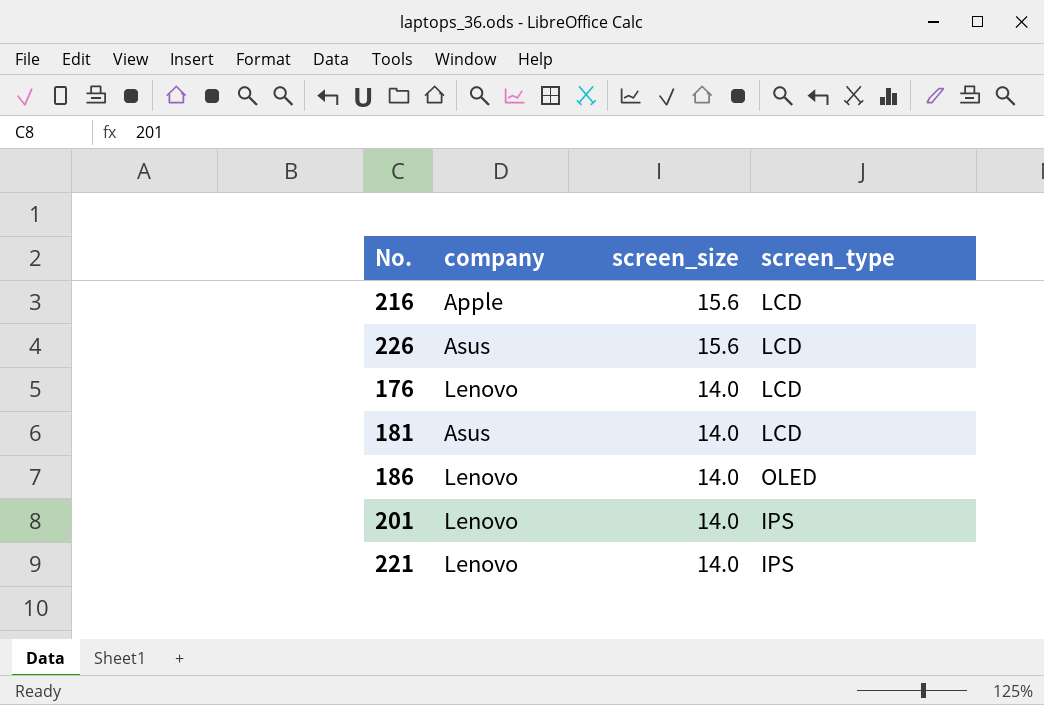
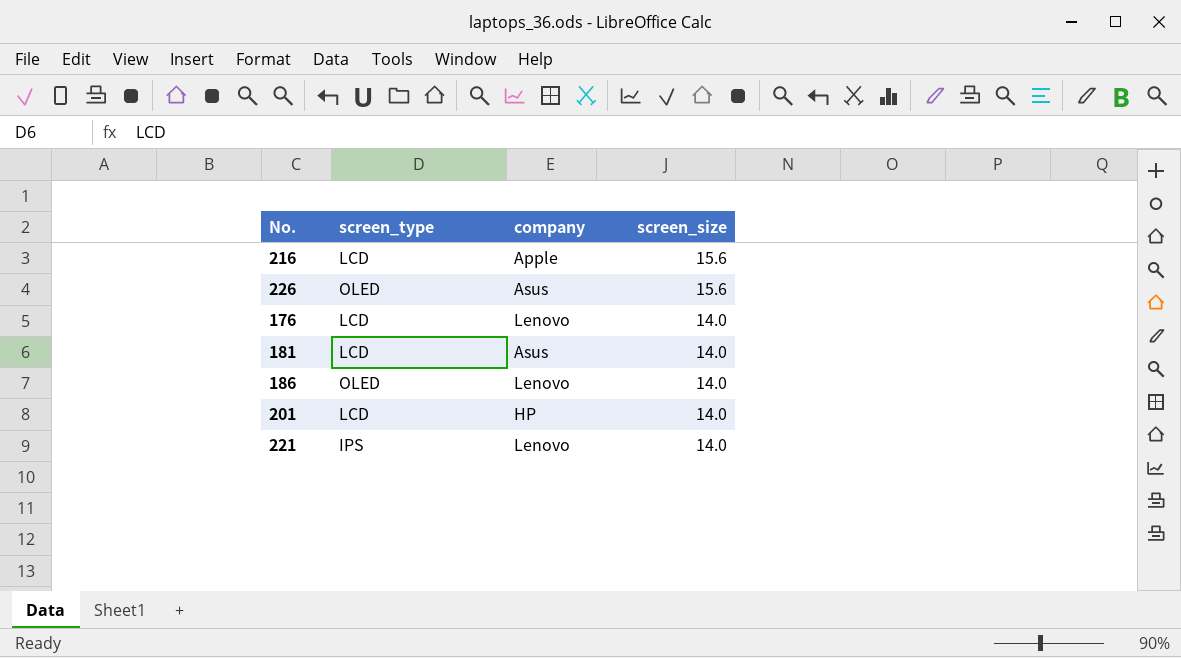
column screen_type | position: 4 -> 2
226 | screen_type: LCD -> OLED
201 | screen_type: IPS -> LCD
201 | company: Lenovo -> HP

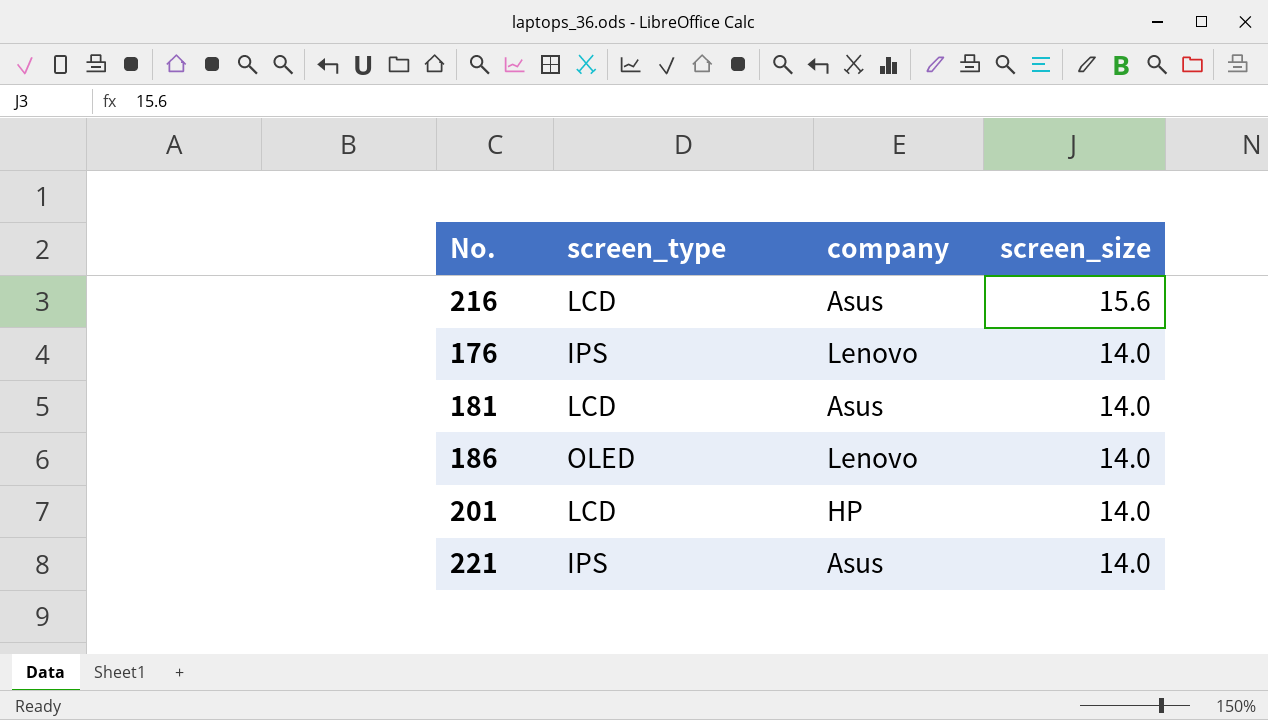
row 226: OLED | Asus | 15.6 -> none
216 | company: Apple -> Asus
176 | screen_type: LCD -> IPS
221 | company: Lenovo -> Asus

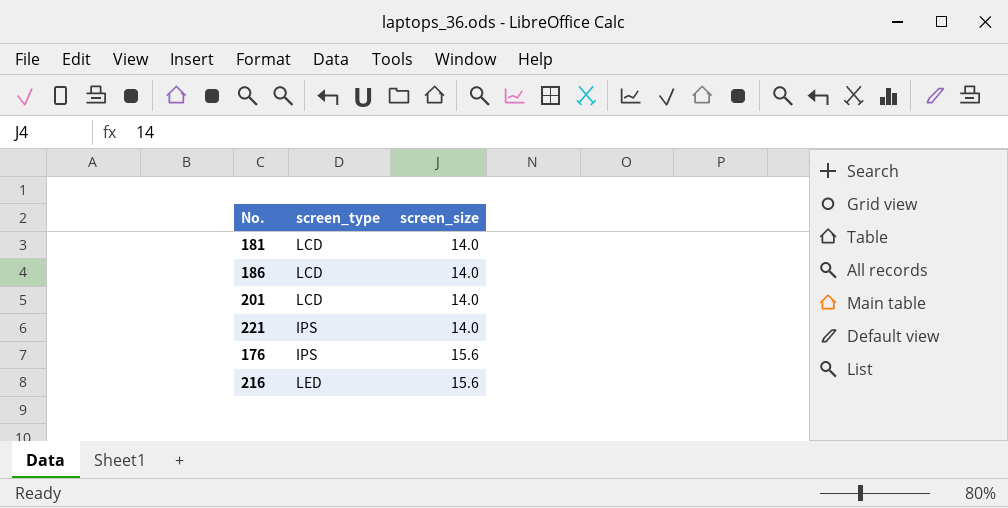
row order: screen_size descending -> screen_size ascending
column company | position: 3 -> none
186 | screen_type: OLED -> LCD
176 | screen_size: 14.0 -> 15.6
216 | screen_type: LCD -> LED

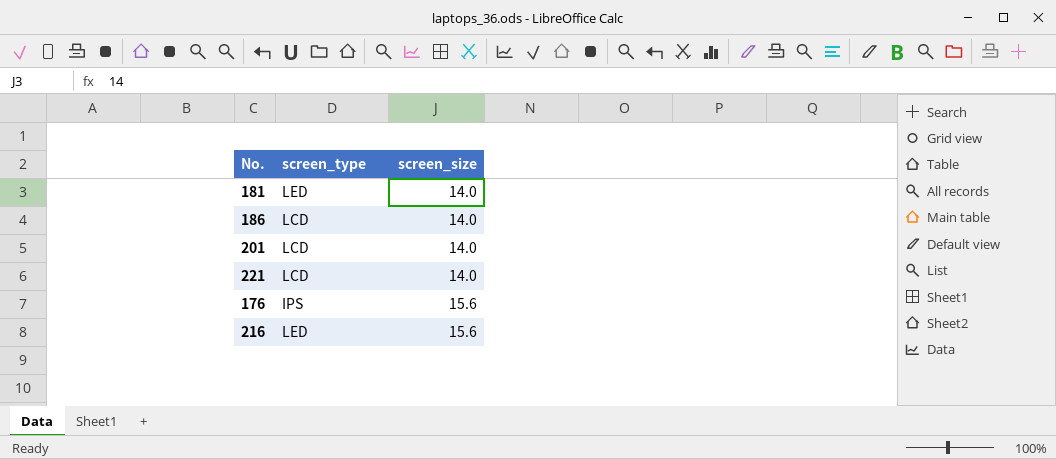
181 | screen_type: LCD -> LED
221 | screen_type: IPS -> LCD

